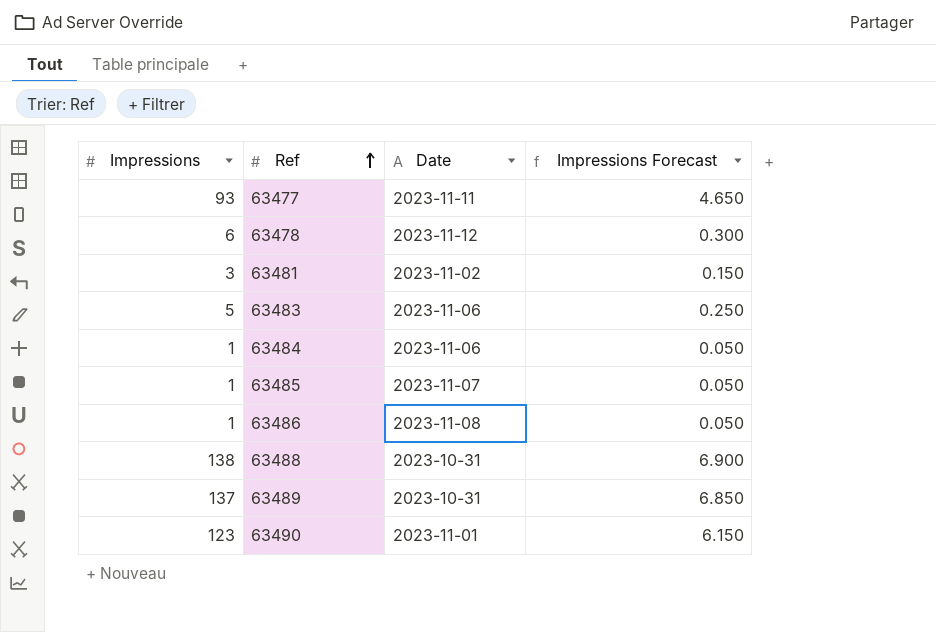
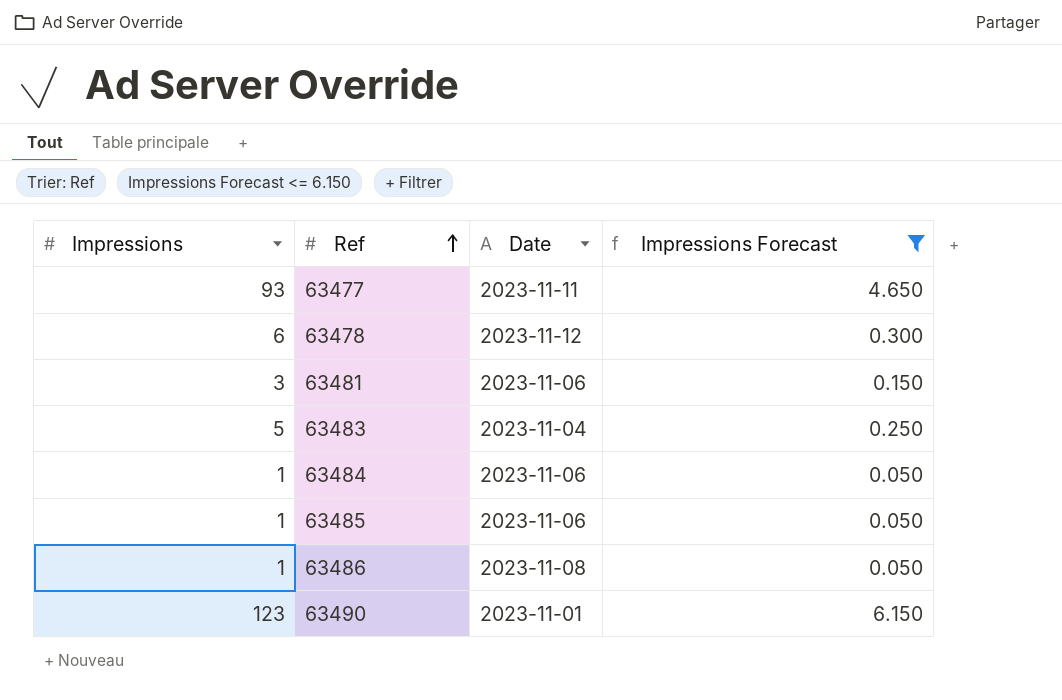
filter: none -> Impressions Forecast <= 6.150
63481 | Date: 2023-11-02 -> 2023-11-06
63483 | Date: 2023-11-06 -> 2023-11-04
63485 | Date: 2023-11-07 -> 2023-11-06

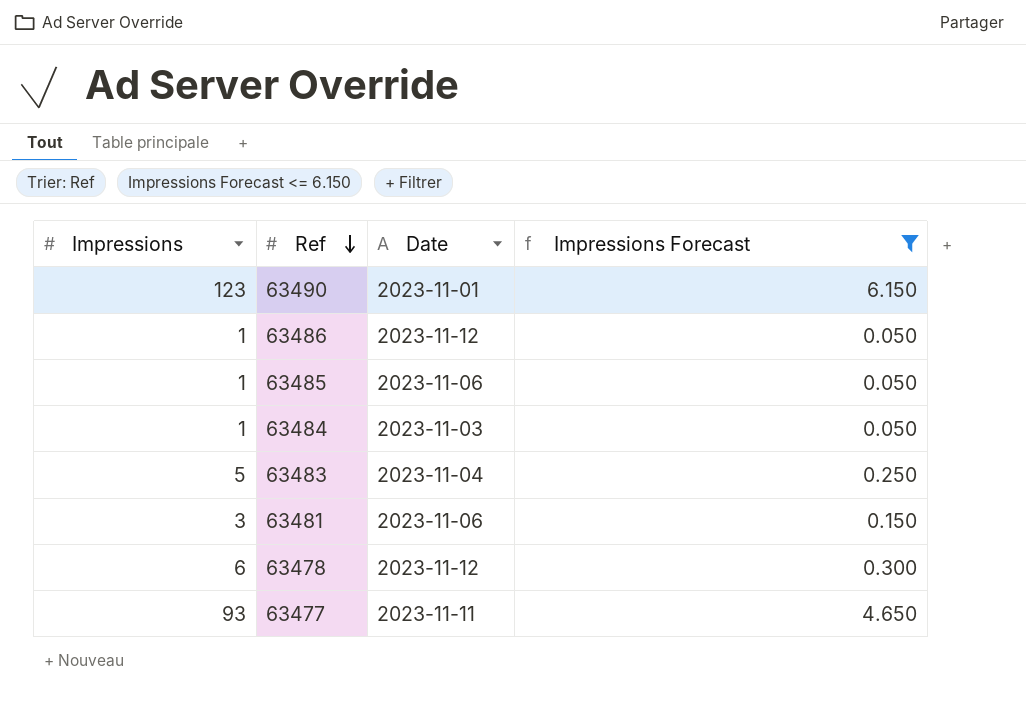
row order: Ref ascending -> Ref descending
63486 | Date: 2023-11-08 -> 2023-11-12
63484 | Date: 2023-11-06 -> 2023-11-03

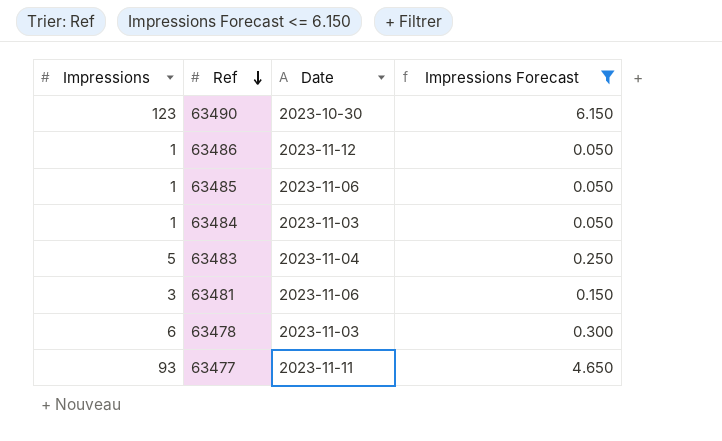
63490 | Date: 2023-11-01 -> 2023-10-30
63478 | Date: 2023-11-12 -> 2023-11-03

